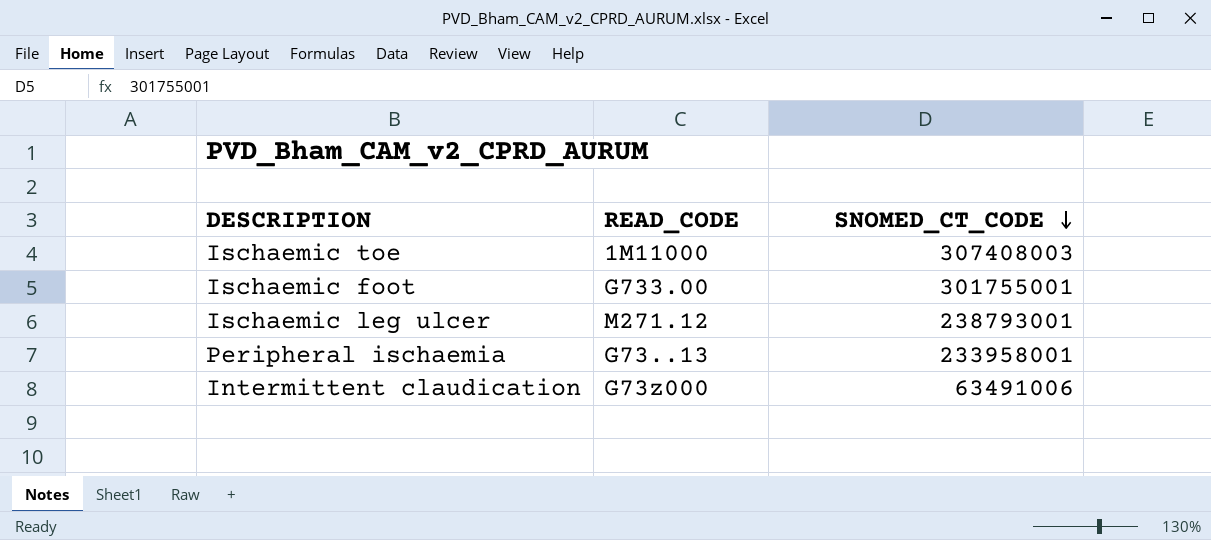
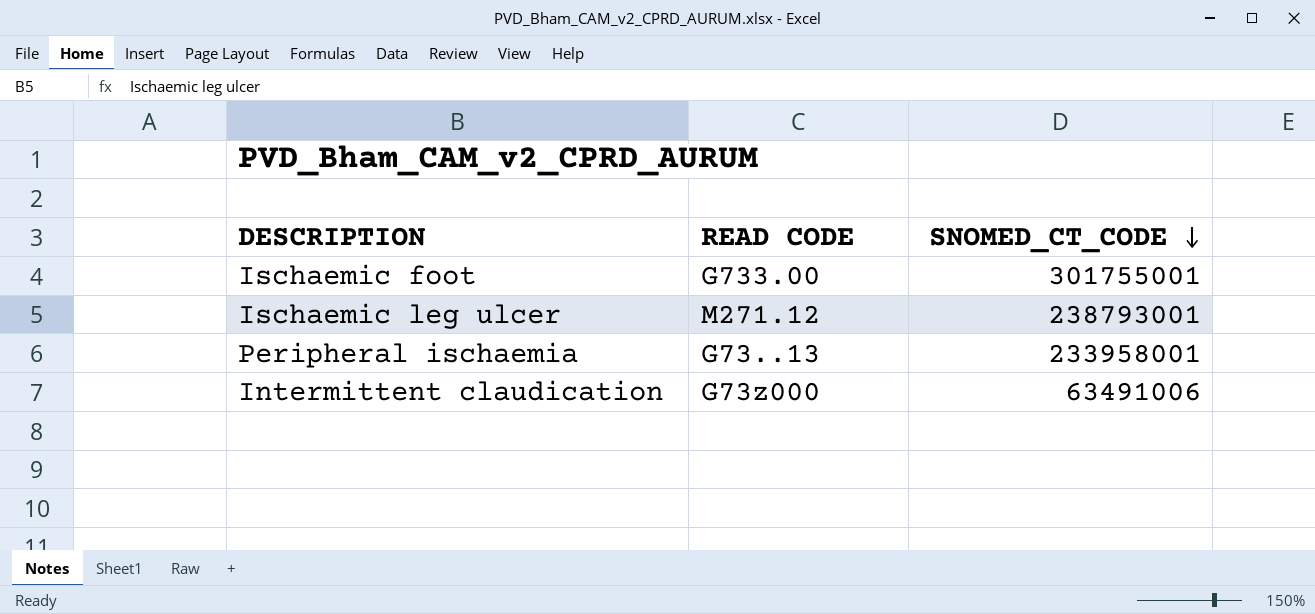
column name: READ_CODE -> READ CODE
row Ischaemic toe: 1M11000 | 307408003 -> none

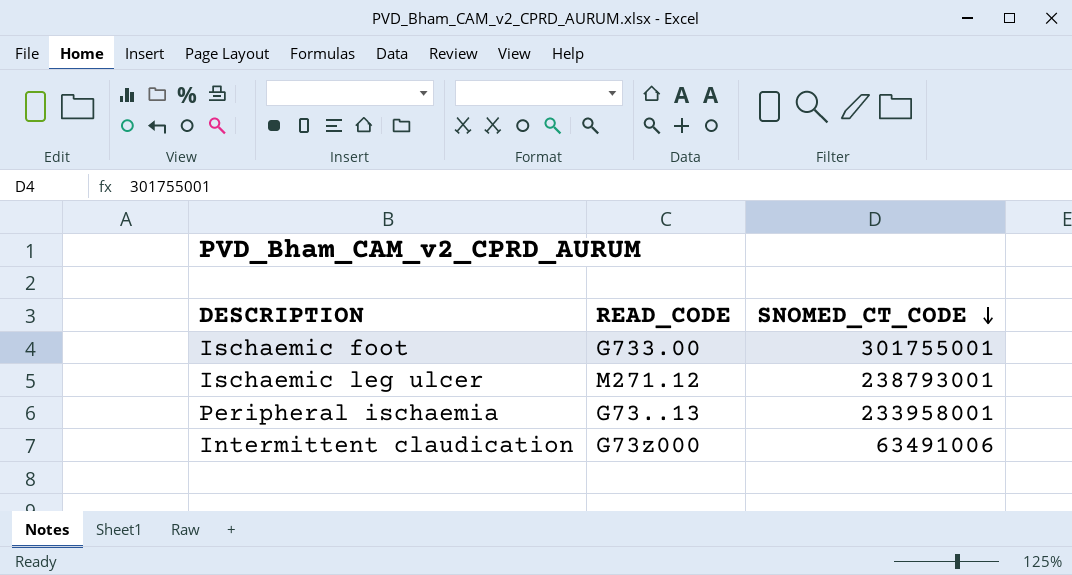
column name: READ CODE -> READ_CODE

